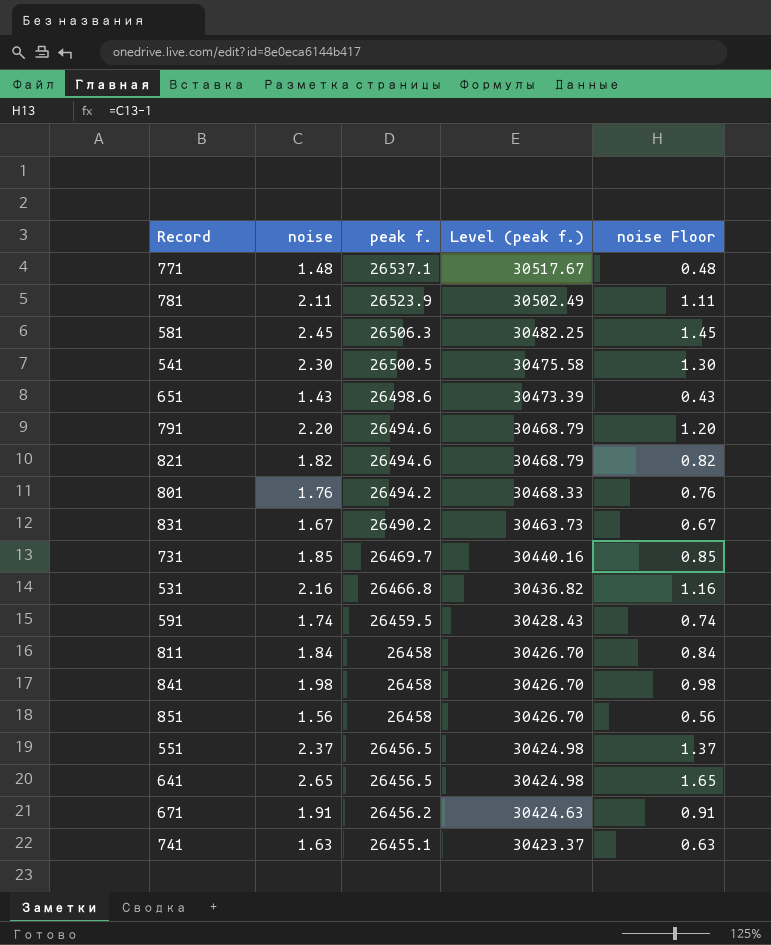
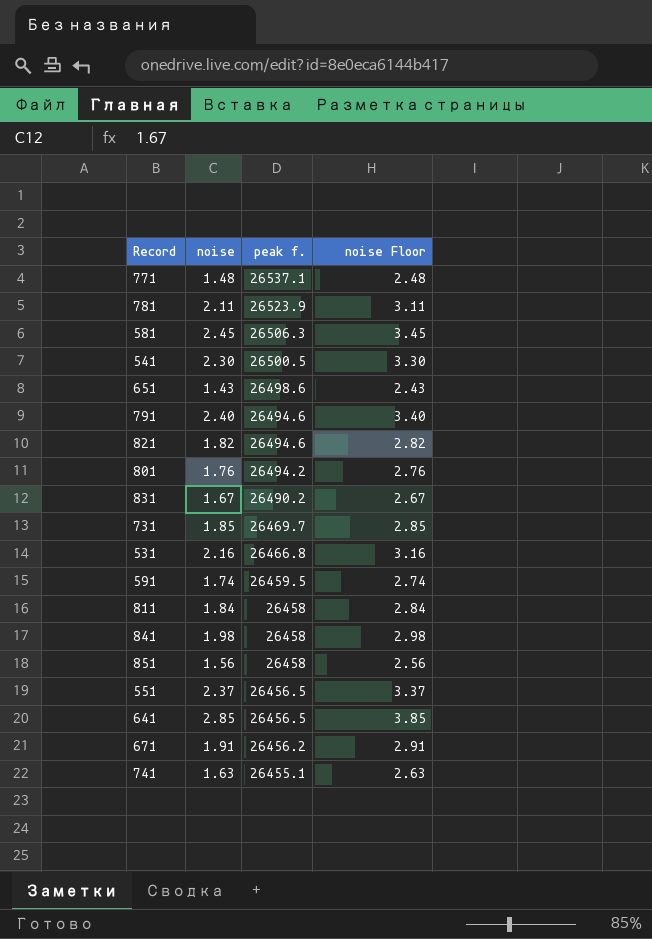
column Level (peak f.) | formula: [peak f.] * 1.15 -> none
column noise Floor | formula: [noise] - 1 -> [noise] + 1
791 | noise: 2.20 -> 2.40
641 | noise: 2.65 -> 2.85

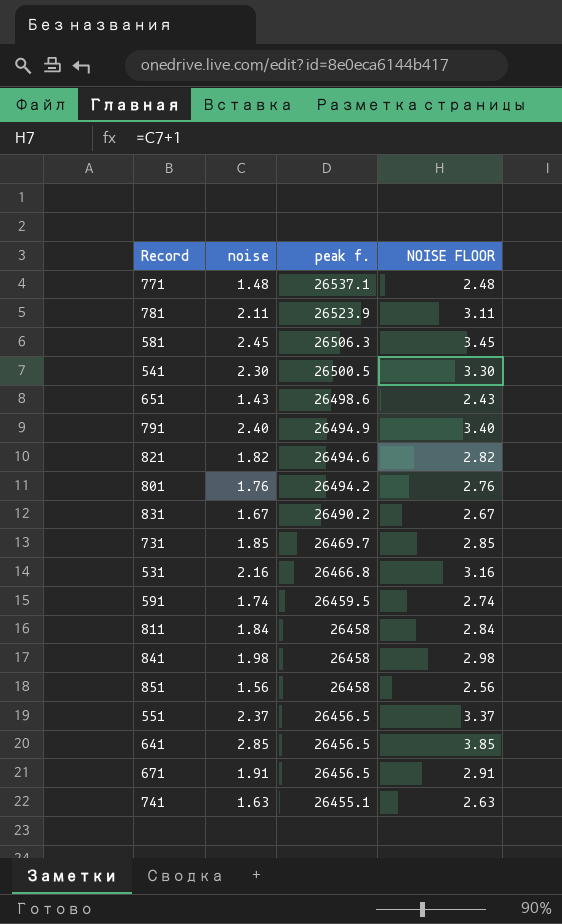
column name: noise Floor -> NOISE FLOOR
791 | peak f.: 26494.6 -> 26494.9
671 | peak f.: 26456.2 -> 26456.5

